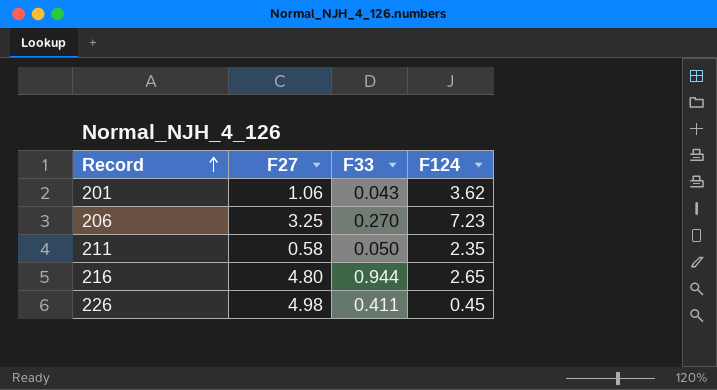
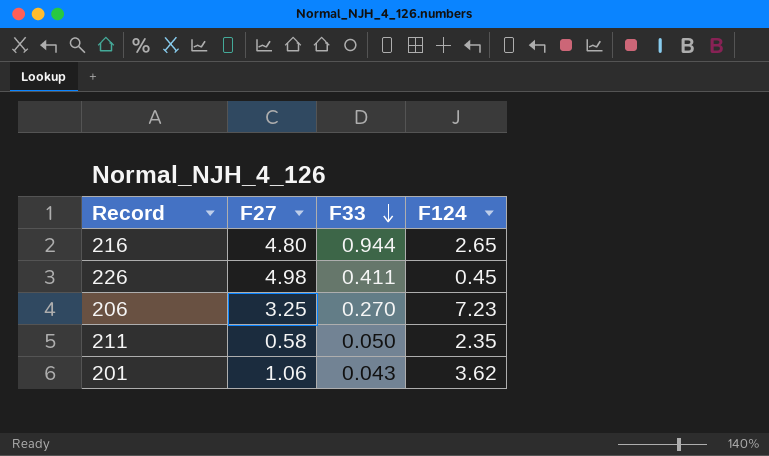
row order: Record ascending -> F33 descending

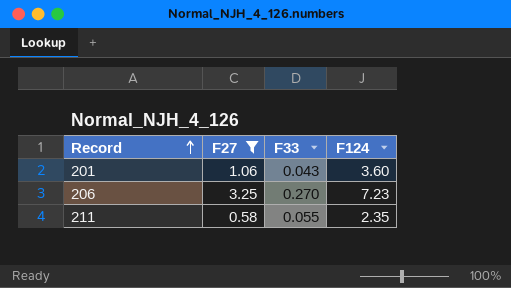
filter: none -> F27 <= 3.25
row order: F33 descending -> Record ascending
201 | F124: 3.62 -> 3.60
211 | F33: 0.050 -> 0.055

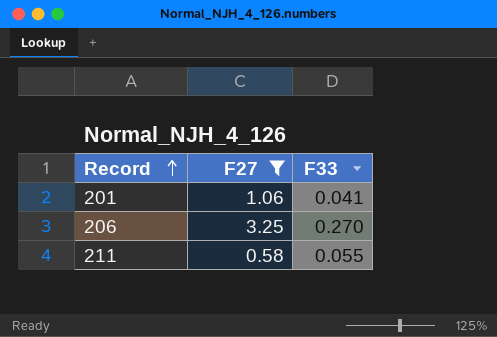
column F124 | position: 4 -> none
201 | F33: 0.043 -> 0.041

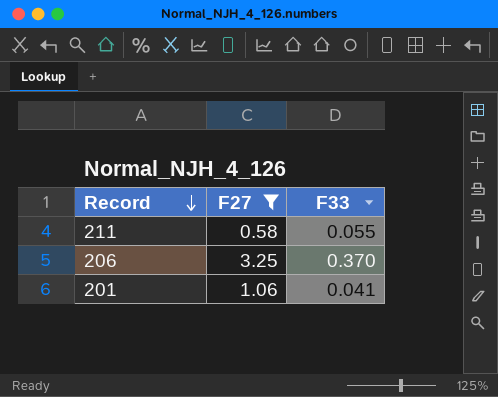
row order: Record ascending -> Record descending
206 | F33: 0.270 -> 0.370

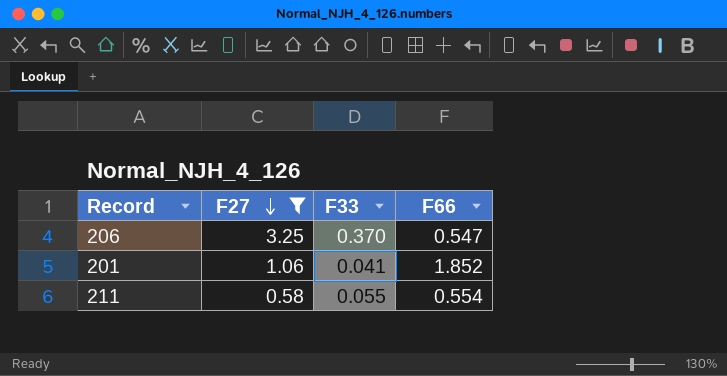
row order: Record descending -> F27 descending
column F66 | position: none -> 4

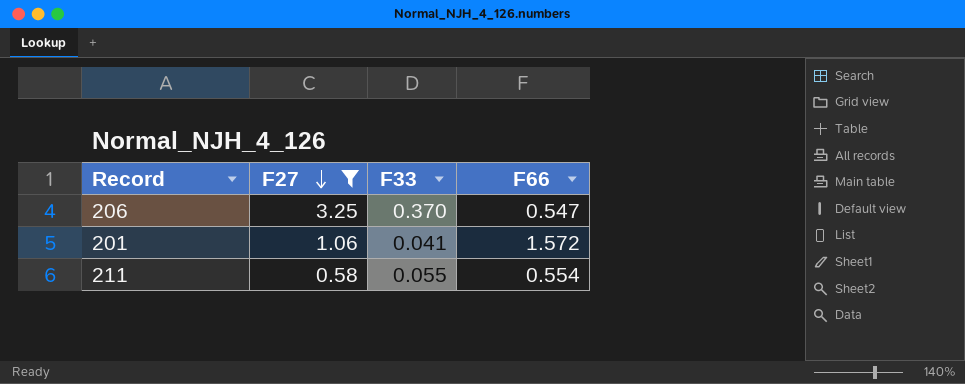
201 | F66: 1.852 -> 1.572

